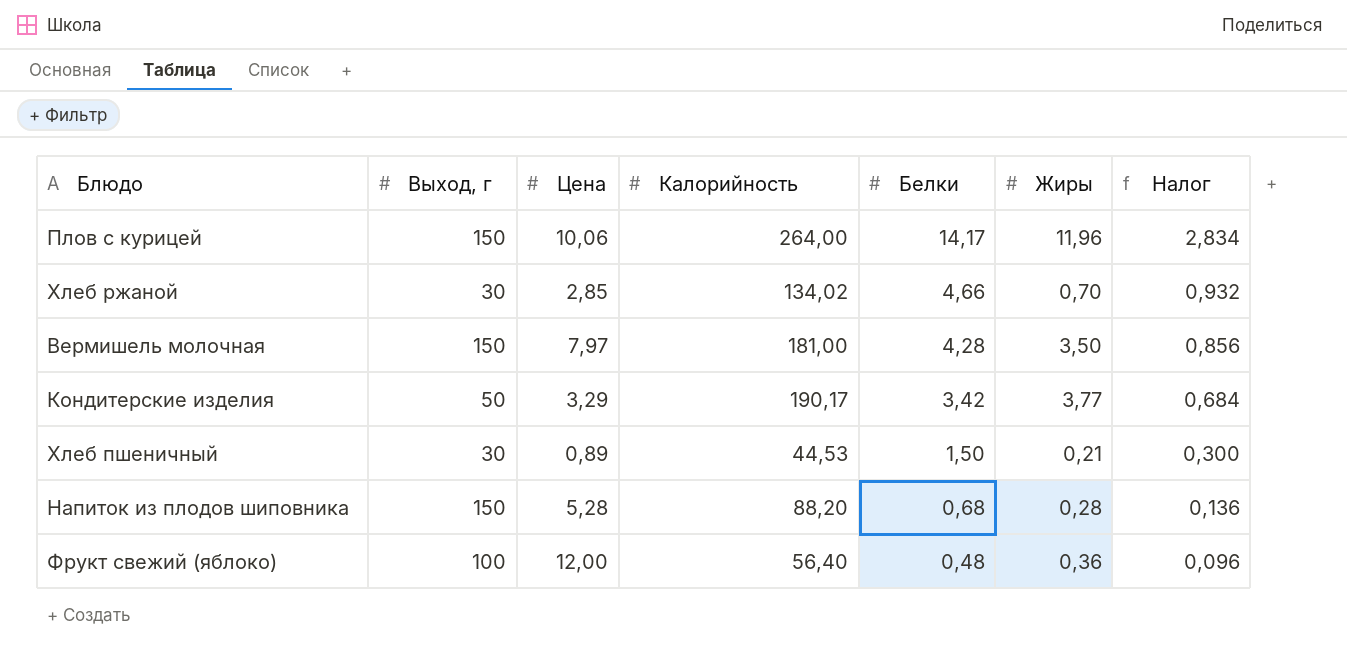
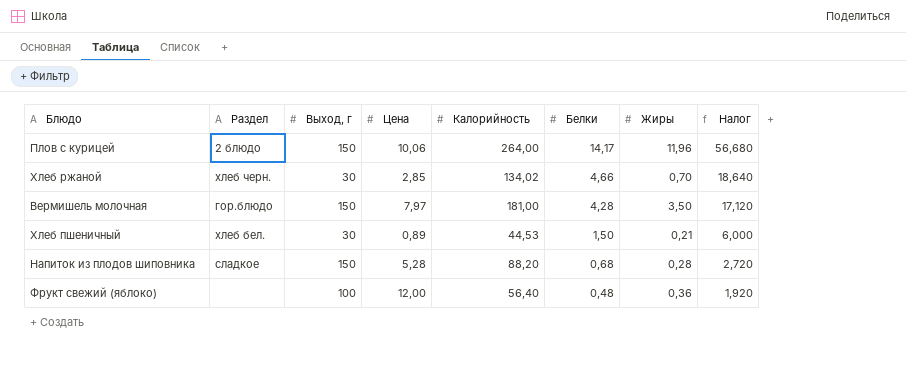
column Раздел | position: none -> 2
column Налог | formula: [Белки] * 0,2 -> [Белки] * 4
row Кондитерские изделия: 50 | 3,29 | 190,17 | 3,42 | 3,77 | 0,684 -> none

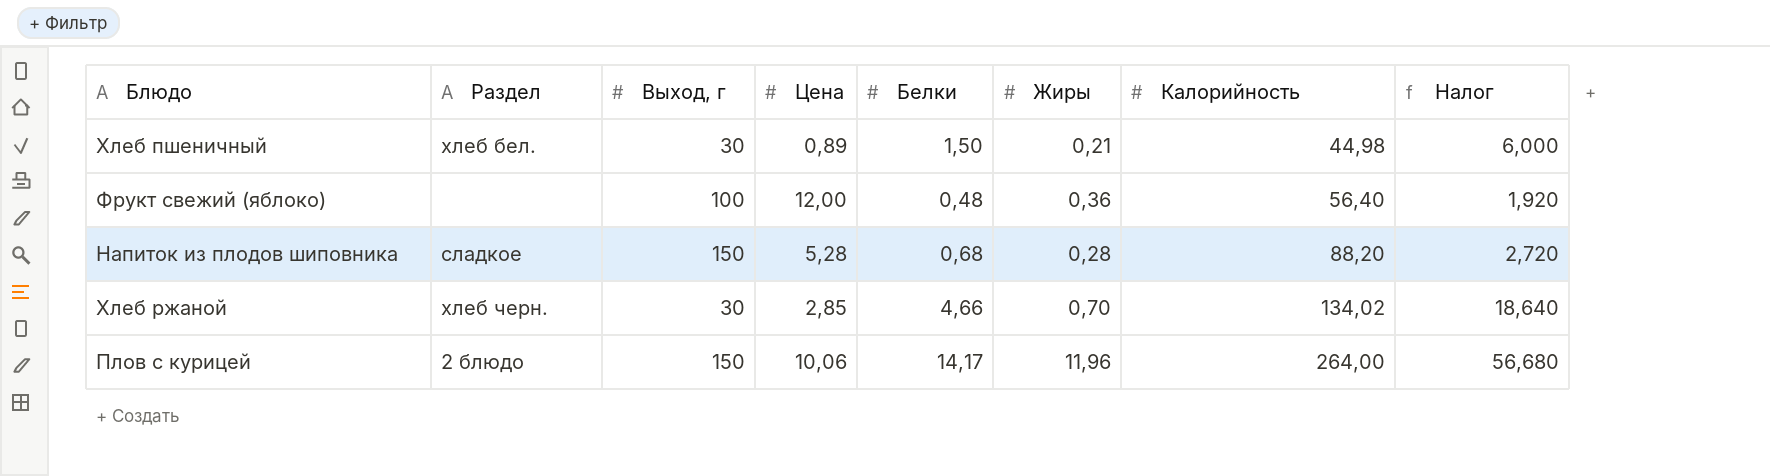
row order: Белки descending -> Калорийность ascending
column Калорийность | position: 5 -> 7
row Вермишель молочная: гор.блюдо | 150 | 7,97 | 181,00 | 4,28 | 3,50 | 17,120 -> none
Хлеб пшеничный | Калорийность: 44,53 -> 44,98

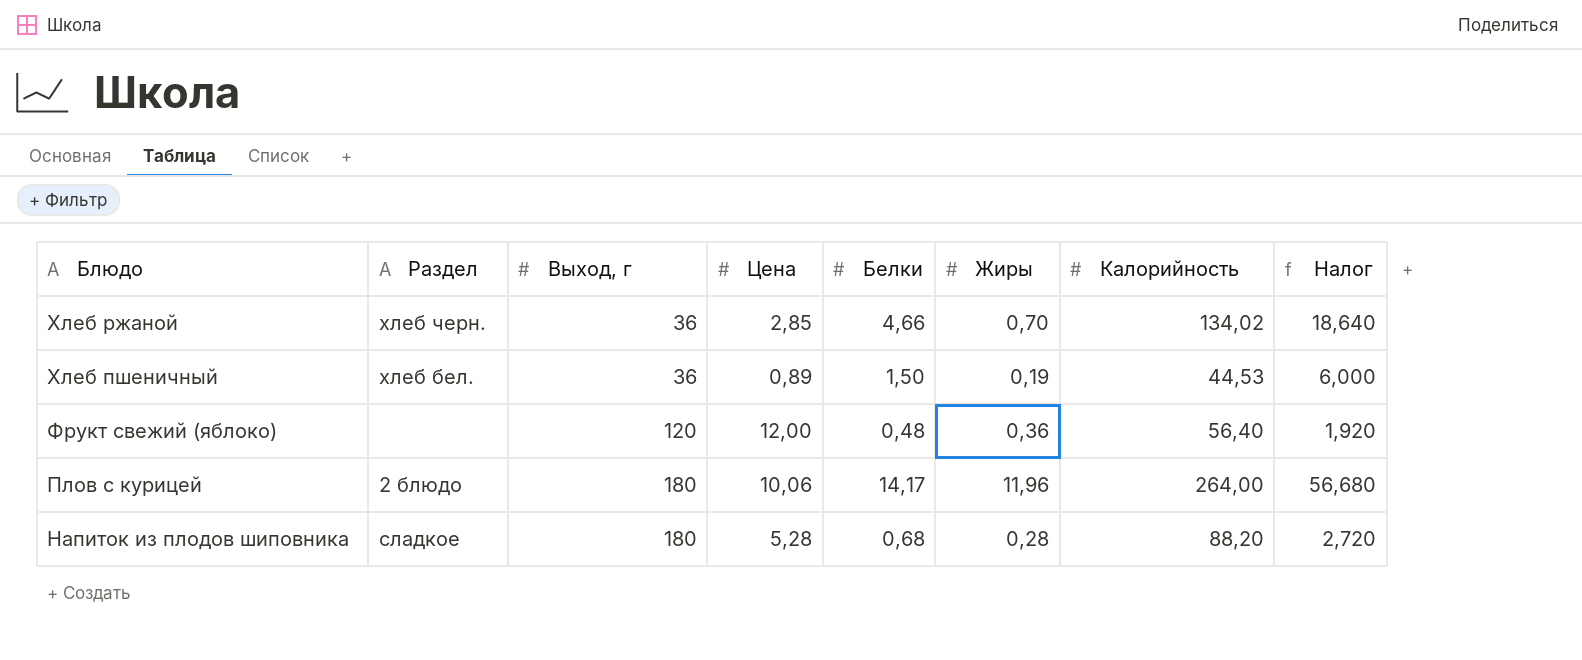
row order: Калорийность ascending -> Блюдо descending
Хлеб ржаной | Выход, г: 30 -> 36
Хлеб пшеничный | Выход, г: 30 -> 36
Хлеб пшеничный | Жиры: 0,21 -> 0,19
Хлеб пшеничный | Калорийность: 44,98 -> 44,53
Фрукт свежий (яблоко) | Выход, г: 100 -> 120
Плов с курицей | Выход, г: 150 -> 180
Напиток из плодов шиповника | Выход, г: 150 -> 180

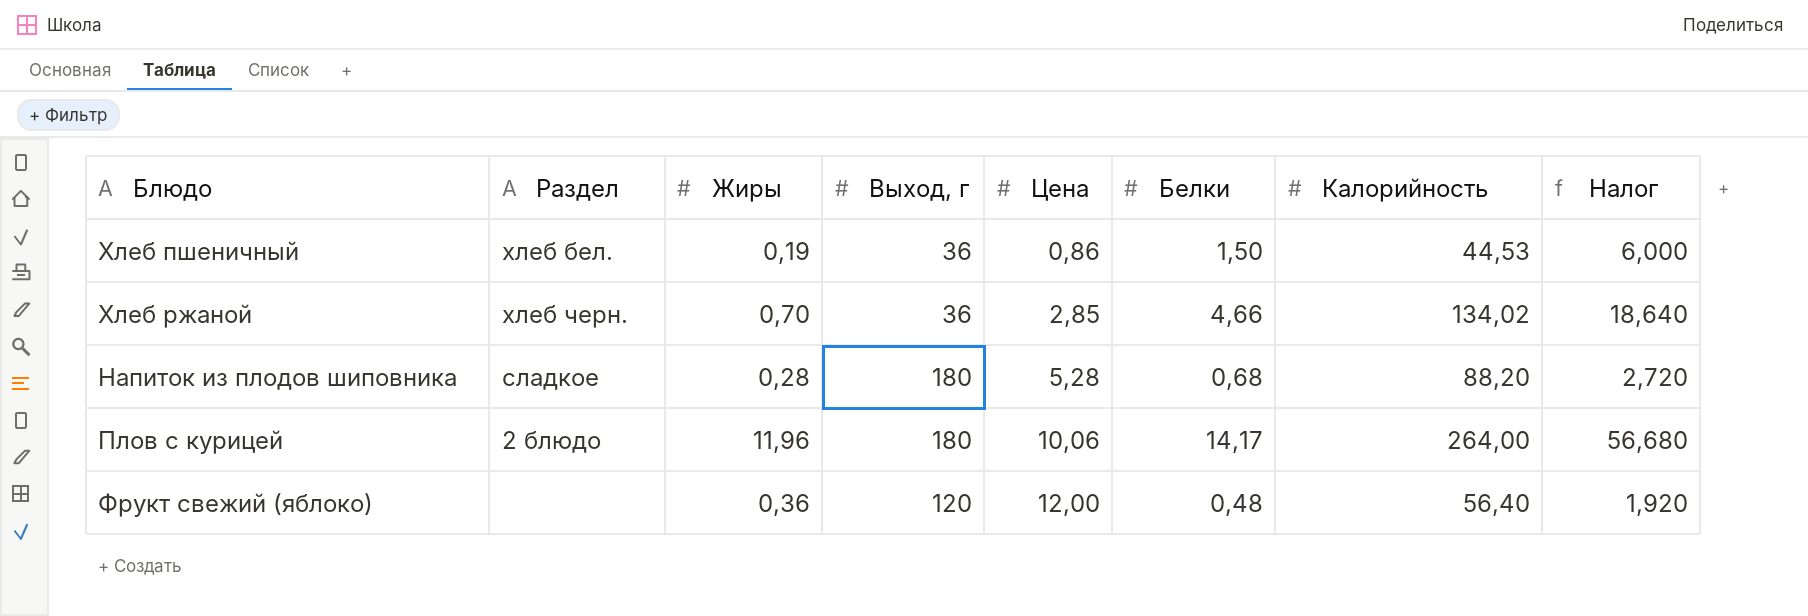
row order: Блюдо descending -> Цена ascending
column Жиры | position: 6 -> 3
Хлеб пшеничный | Цена: 0,89 -> 0,86

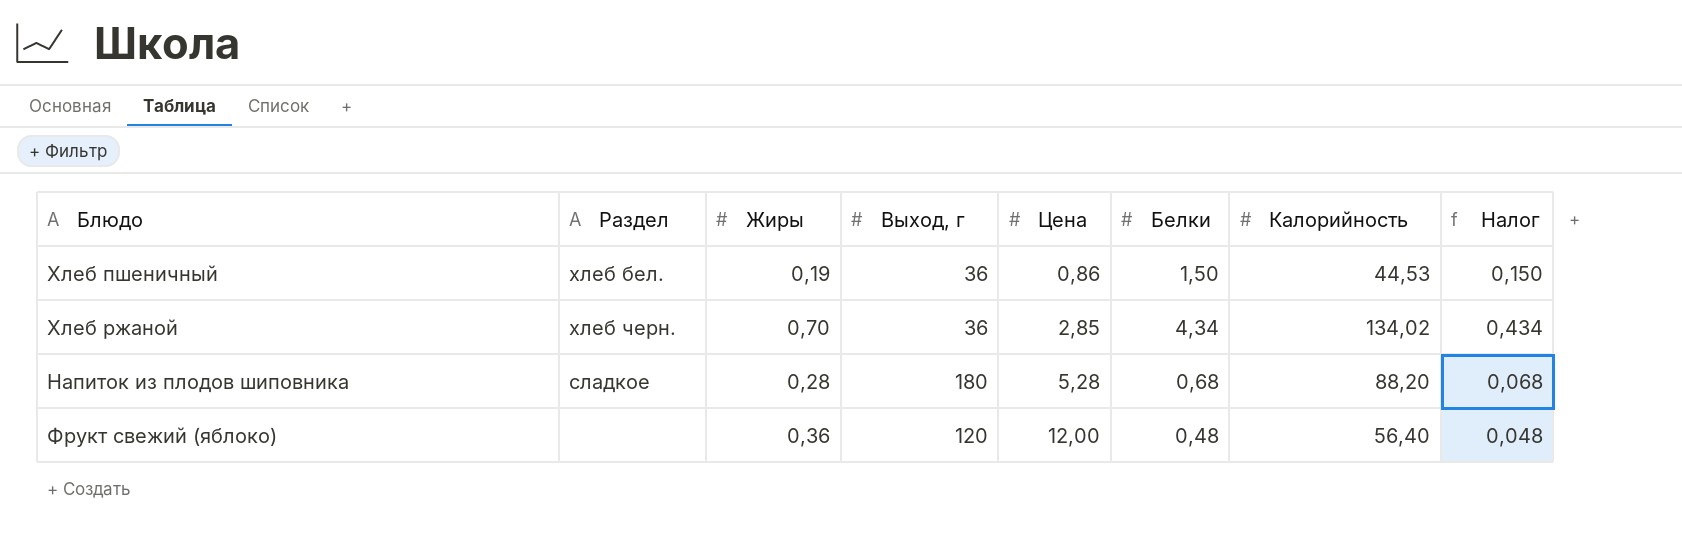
column Налог | formula: [Белки] * 4 -> [Белки] * 0,1
row Плов с курицей: 2 блюдо | 11,96 | 180 | 10,06 | 14,17 | 264,00 | 56,680 -> none
Хлеб ржаной | Белки: 4,66 -> 4,34

